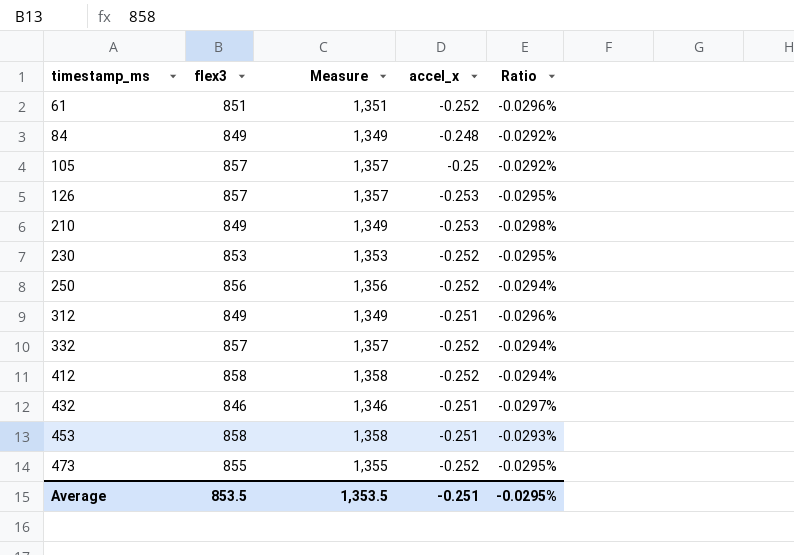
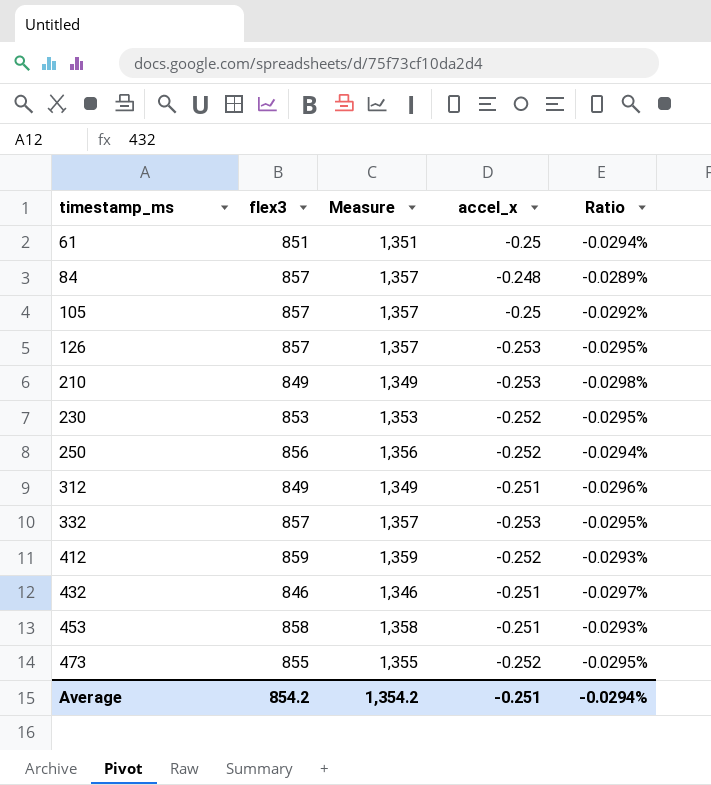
61 | accel_x: -0.252 -> -0.25
61 | Ratio: -0.0296% -> -0.0294%
84 | flex3: 849 -> 857
84 | Measure: 1,349 -> 1,357
84 | Ratio: -0.0292% -> -0.0289%
332 | accel_x: -0.252 -> -0.253
332 | Ratio: -0.0294% -> -0.0295%
412 | flex3: 858 -> 859
412 | Measure: 1,358 -> 1,359
412 | Ratio: -0.0294% -> -0.0293%
Average | flex3: 853.5 -> 854.2
Average | Measure: 1,353.5 -> 1,354.2
Average | Ratio: -0.0295% -> -0.0294%

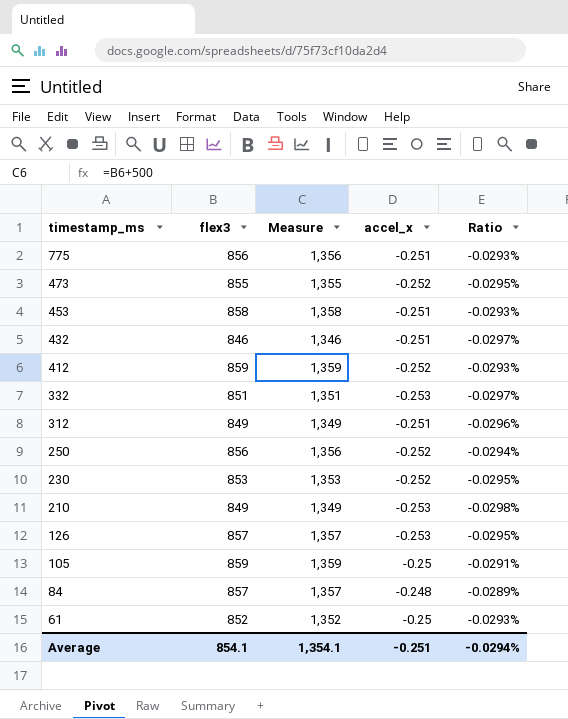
row order: timestamp_ms ascending -> timestamp_ms descending
row 775: none -> 856 | 1,356 | -0.251 | -0.0293%
332 | flex3: 857 -> 851
332 | Measure: 1,357 -> 1,351
332 | Ratio: -0.0295% -> -0.0297%
105 | flex3: 857 -> 859
105 | Measure: 1,357 -> 1,359
105 | Ratio: -0.0292% -> -0.0291%
61 | flex3: 851 -> 852
61 | Measure: 1,351 -> 1,352
61 | Ratio: -0.0294% -> -0.0293%
Average | flex3: 854.2 -> 854.1
Average | Measure: 1,354.2 -> 1,354.1

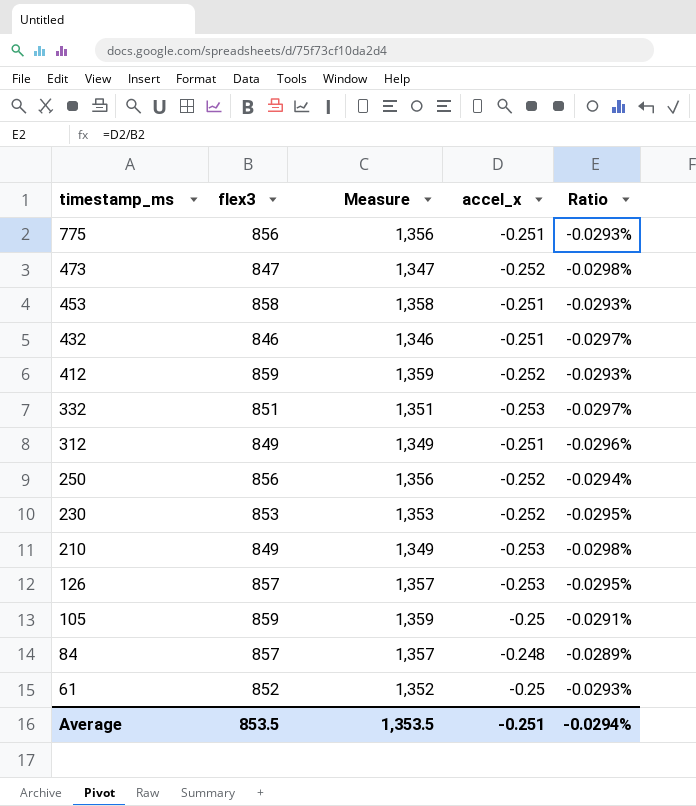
473 | flex3: 855 -> 847
473 | Measure: 1,355 -> 1,347
473 | Ratio: -0.0295% -> -0.0298%
Average | flex3: 854.1 -> 853.5
Average | Measure: 1,354.1 -> 1,353.5

